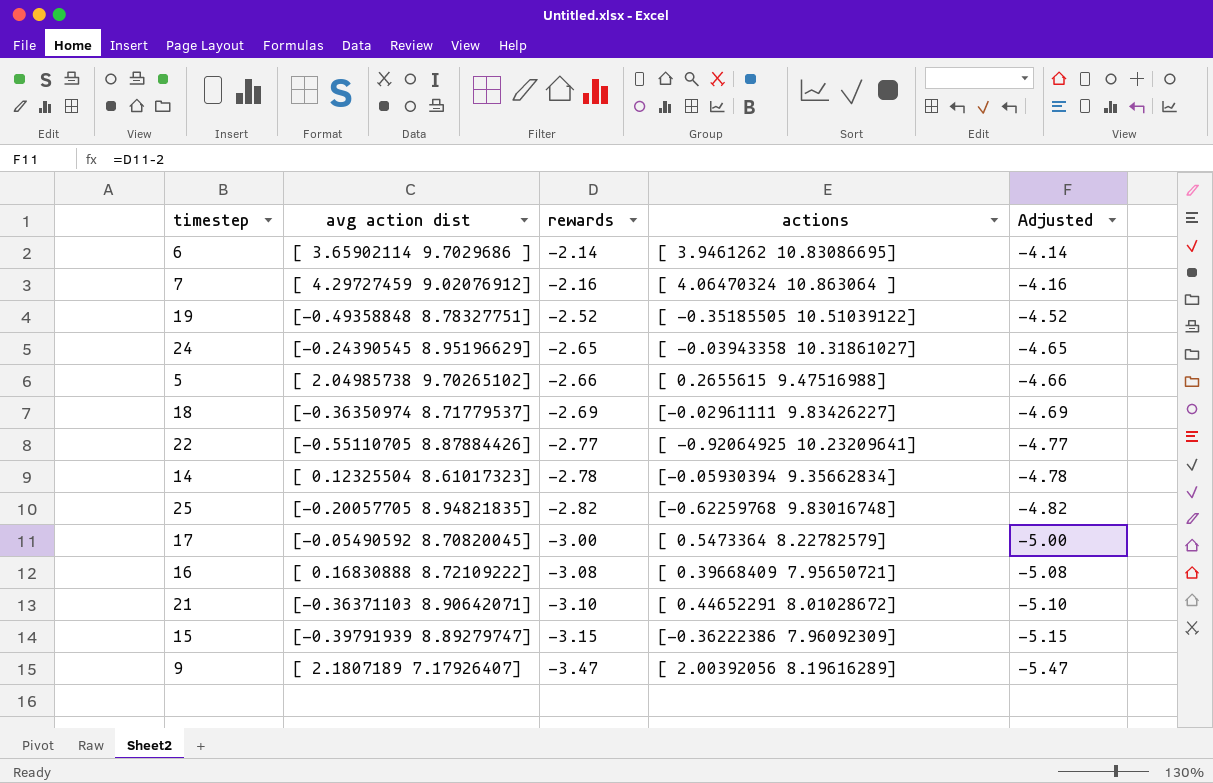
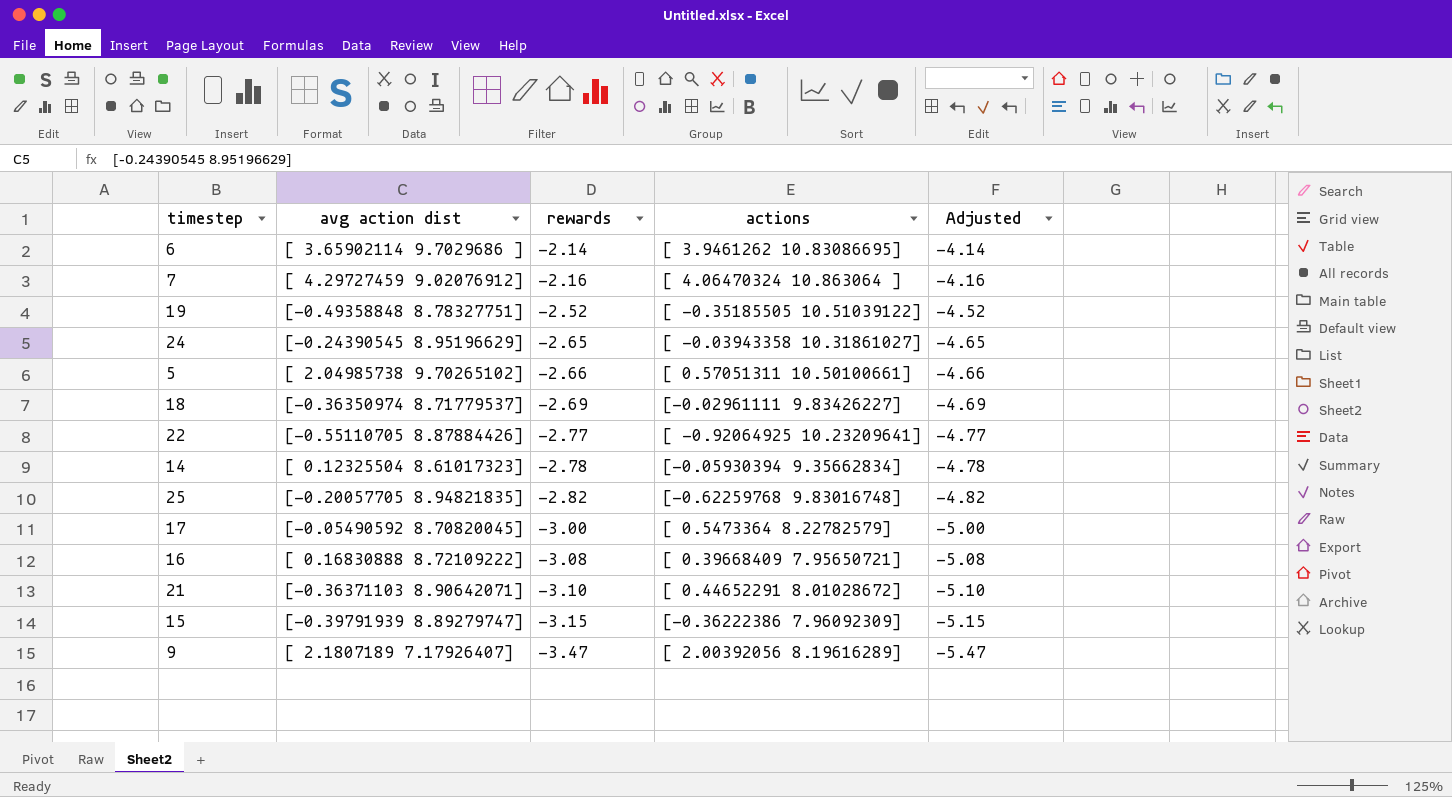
5 | actions: [ 0.2655615 9.47516988] -> [ 0.57051311 10.50100661]

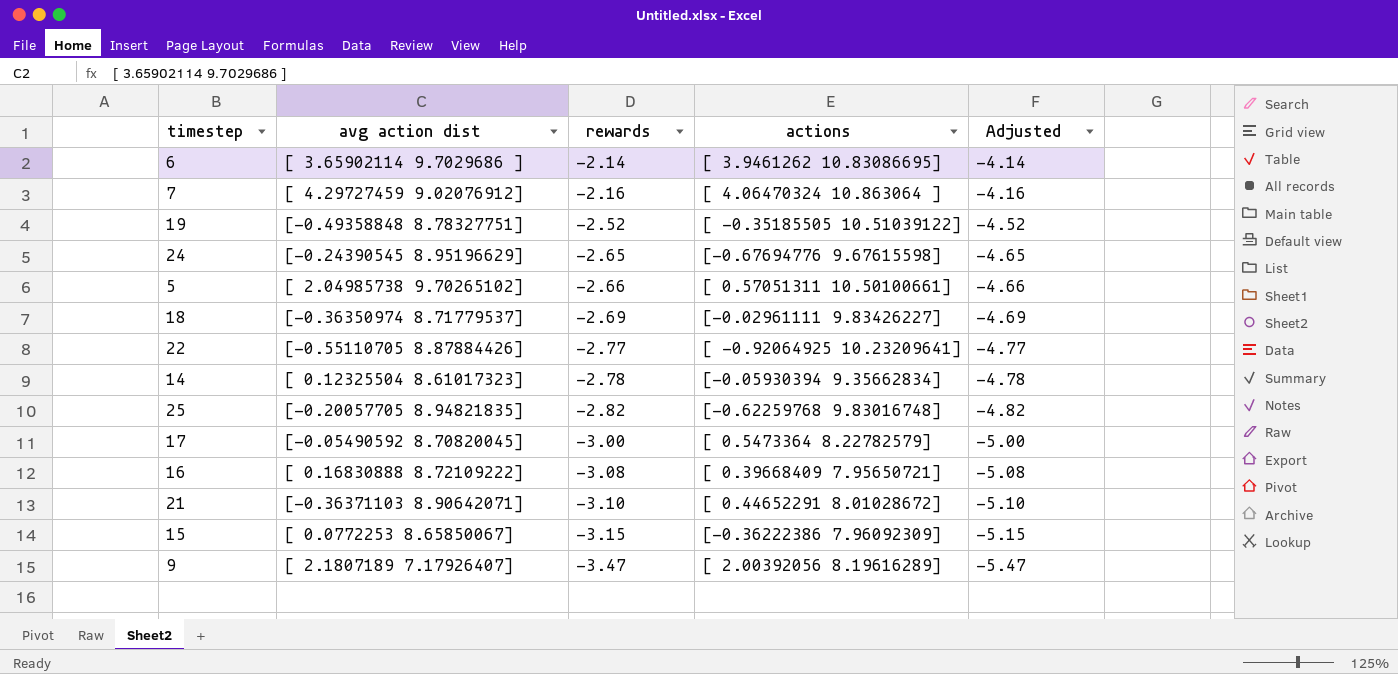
24 | actions: [ -0.03943358 10.31861027] -> [-0.67694776 9.67615598]
15 | avg action dist: [-0.39791939 8.89279747] -> [ 0.0772253 8.65850067]

